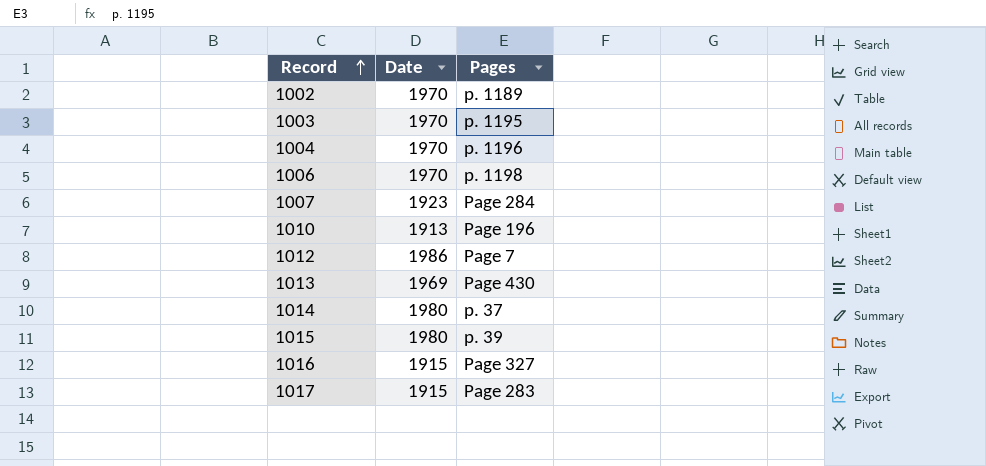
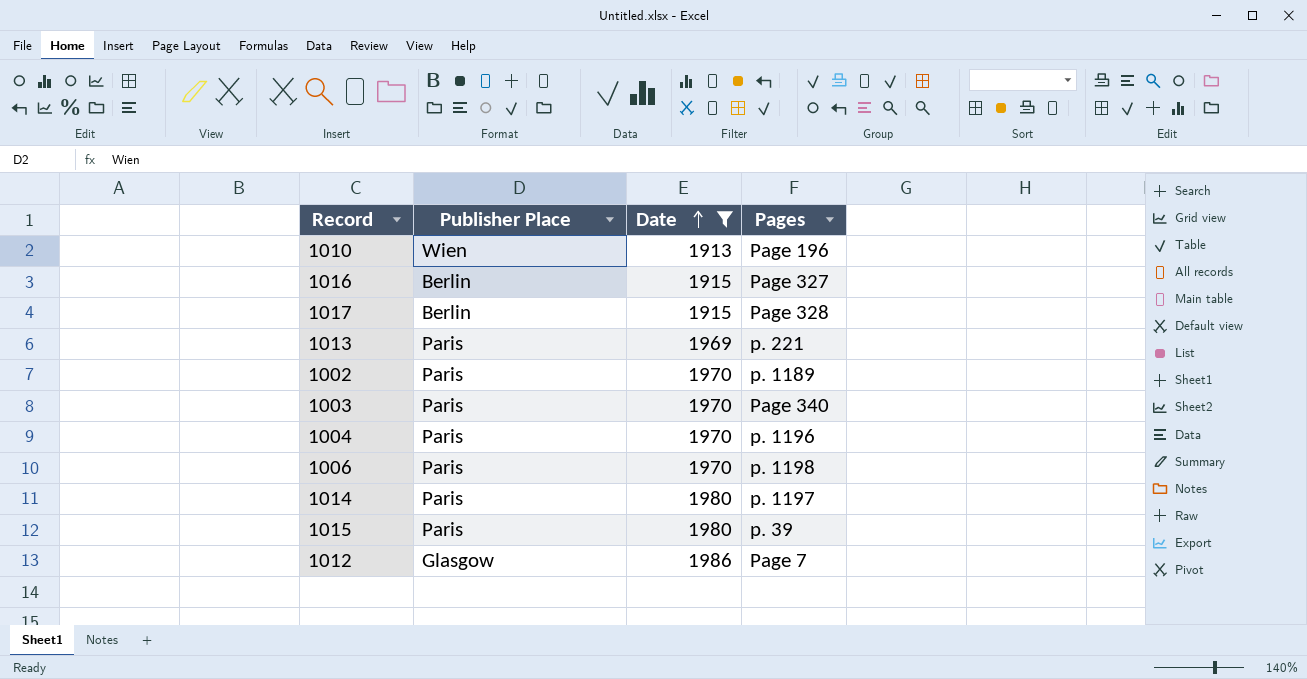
filter: none -> Date != 1923
row order: Record ascending -> Date ascending
column Publisher Place | position: none -> 2
1017 | Pages: Page 283 -> Page 328
1013 | Pages: Page 430 -> p. 221
1003 | Pages: p. 1195 -> Page 340
1014 | Pages: p. 37 -> p. 1197

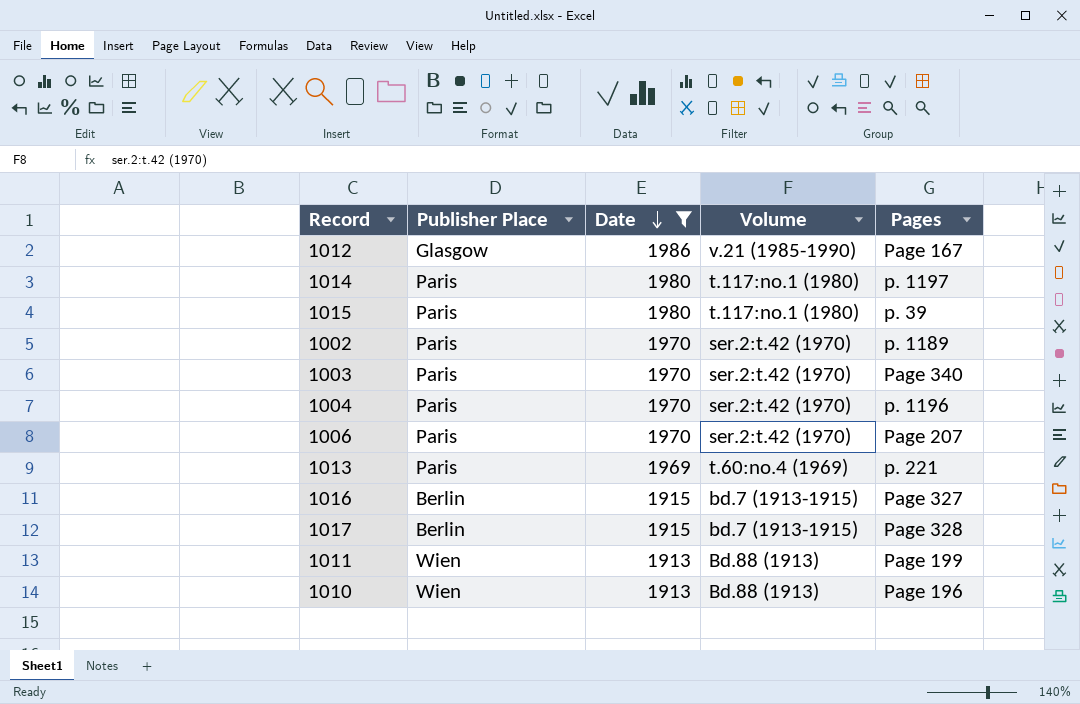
row order: Date ascending -> Date descending
column Volume | position: none -> 4
1012 | Pages: Page 7 -> Page 167
1006 | Pages: p. 1198 -> Page 207
row 1011: none -> Wien | 1913 | Bd.88 (1913) | Page 199

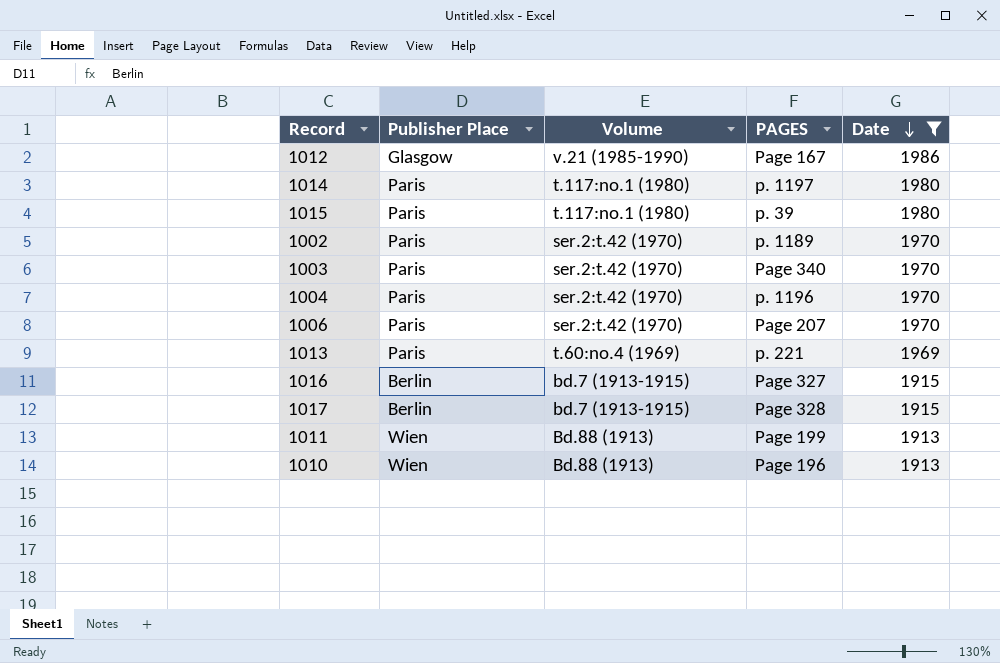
column name: Pages -> PAGES
column Date | position: 3 -> 5

